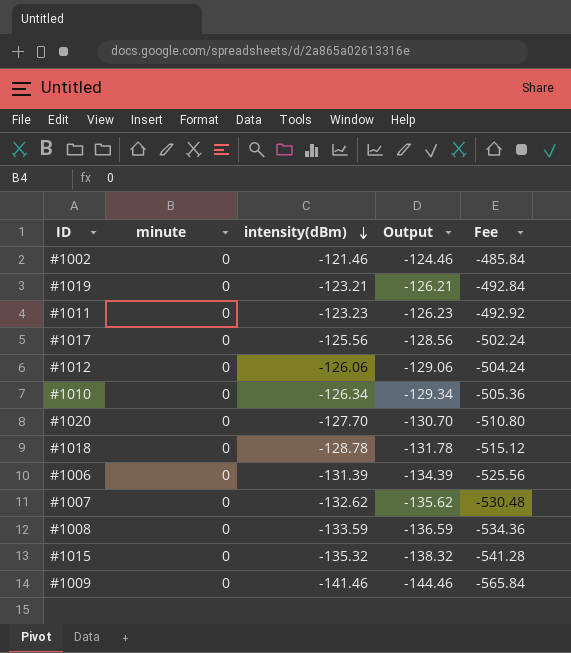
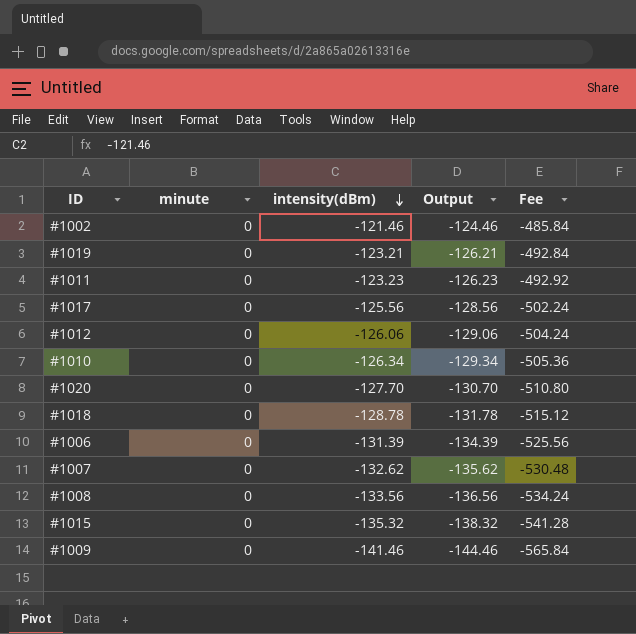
#1008 | intensity(dBm): -133.59 -> -133.56
#1008 | Output: -136.59 -> -136.56
#1008 | Fee: -534.36 -> -534.24

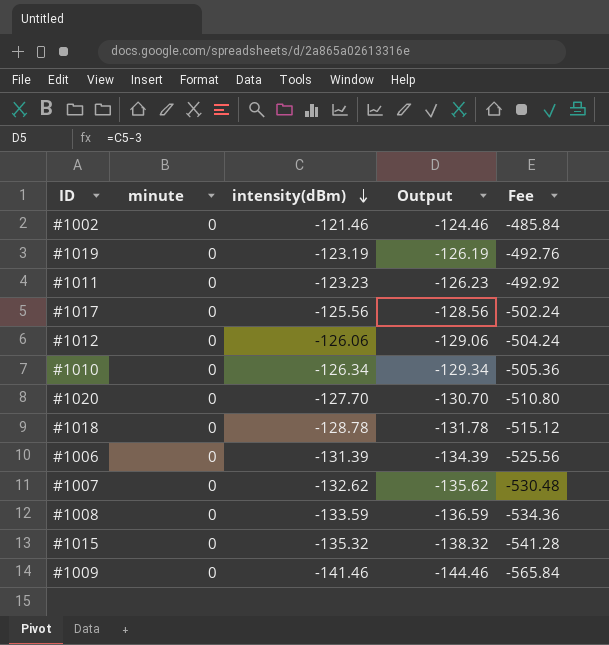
#1019 | intensity(dBm): -123.21 -> -123.19
#1019 | Output: -126.21 -> -126.19
#1019 | Fee: -492.84 -> -492.76
#1008 | intensity(dBm): -133.56 -> -133.59
#1008 | Output: -136.56 -> -136.59
#1008 | Fee: -534.24 -> -534.36

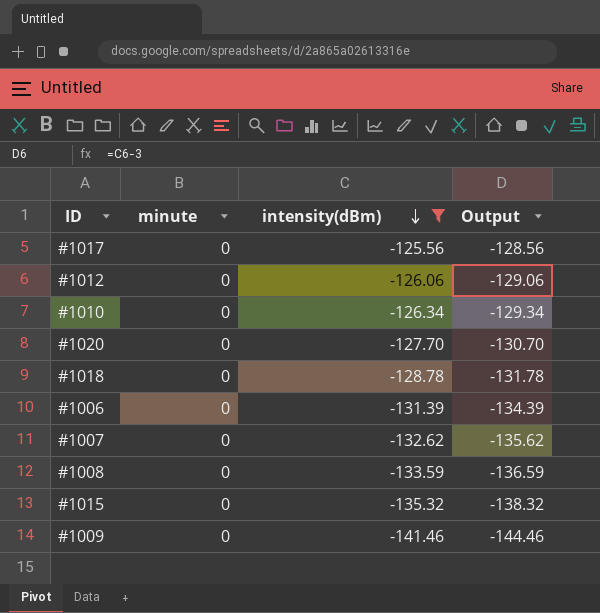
filter: none -> intensity(dBm) <= -125.56
column Fee | formula: [intensity(dBm)] * 4 -> none

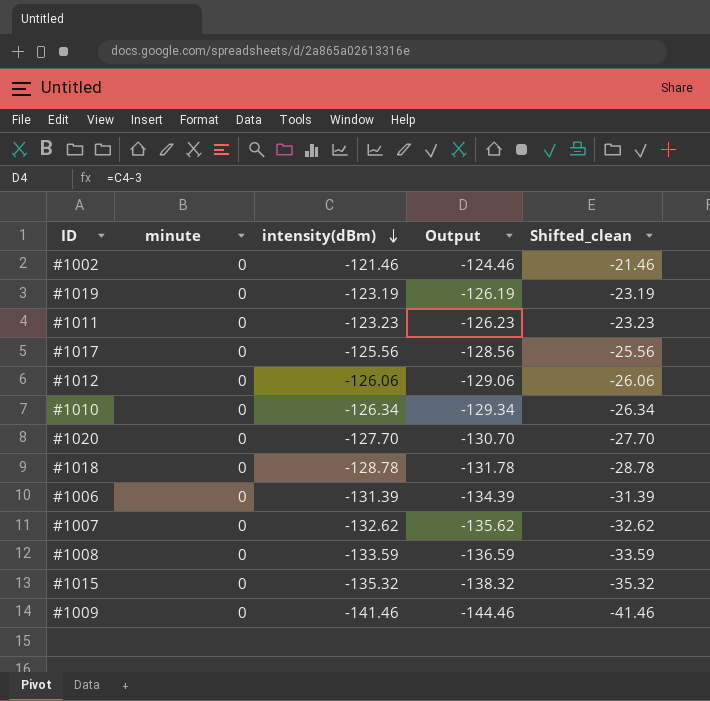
filter: intensity(dBm) <= -125.56 -> none
column Shifted_clean | formula: none -> [intensity(dBm)] + 100

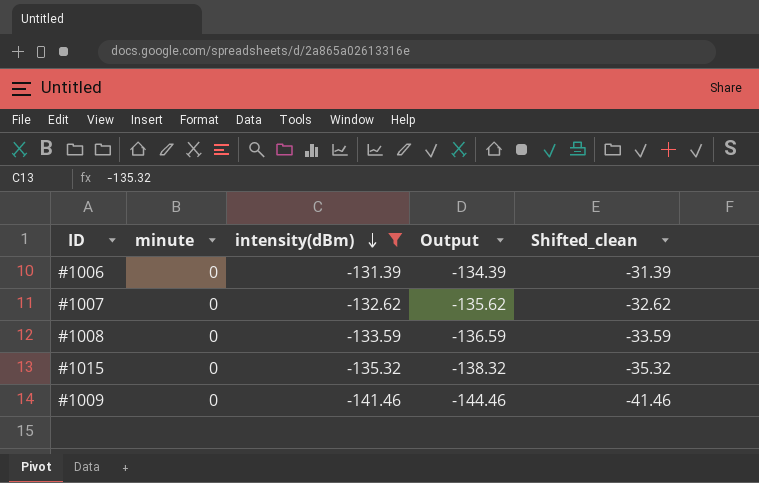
filter: none -> intensity(dBm) <= -131.39

